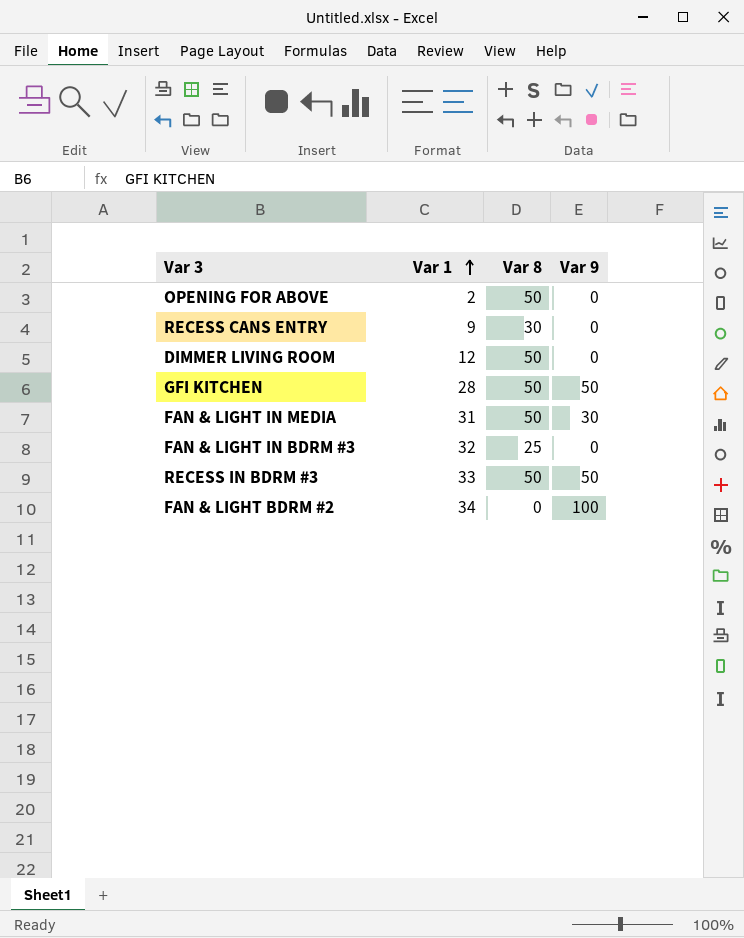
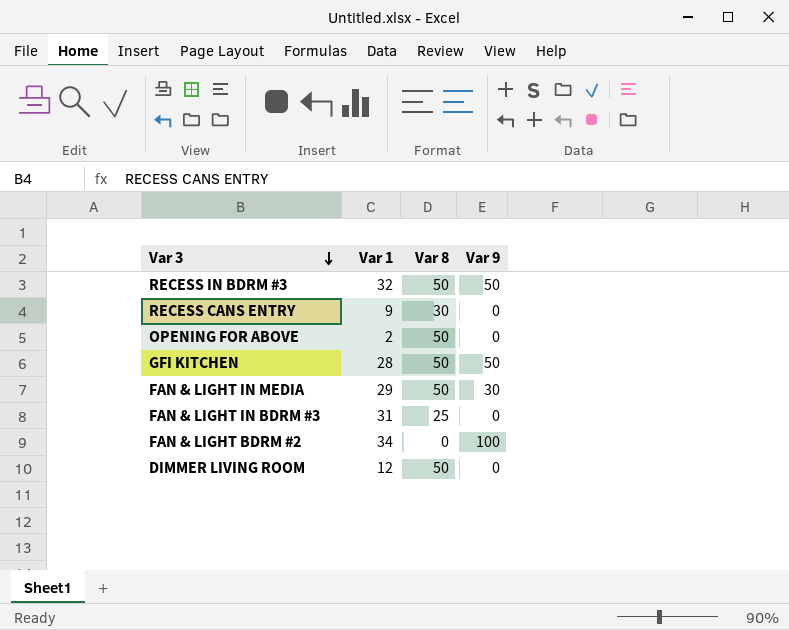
row order: Var 1 ascending -> Var 3 descending
RECESS IN BDRM #3 | Var 1: 33 -> 32
FAN & LIGHT IN MEDIA | Var 1: 31 -> 29
FAN & LIGHT IN BDRM #3 | Var 1: 32 -> 31

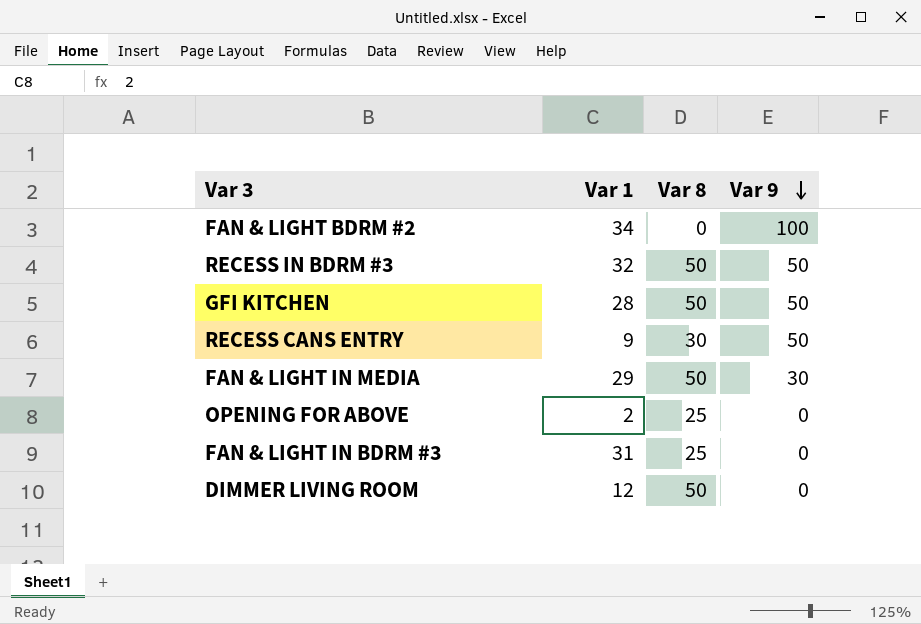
row order: Var 3 descending -> Var 9 descending
RECESS CANS ENTRY | Var 9: 0 -> 50
OPENING FOR ABOVE | Var 8: 50 -> 25

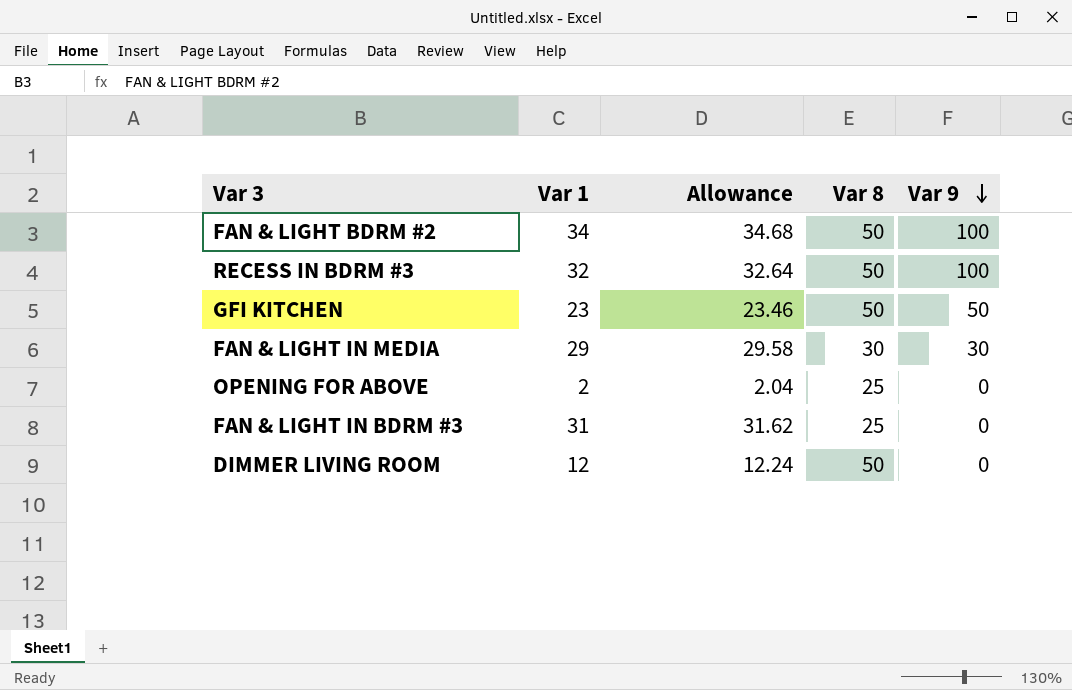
column Allowance | formula: none -> [Var 1] * 1.02
row RECESS CANS ENTRY: 9 | 30 | 50 -> none
FAN & LIGHT BDRM #2 | Var 8: 0 -> 50
RECESS IN BDRM #3 | Var 9: 50 -> 100
GFI KITCHEN | Var 1: 28 -> 23
FAN & LIGHT IN MEDIA | Var 8: 50 -> 30

